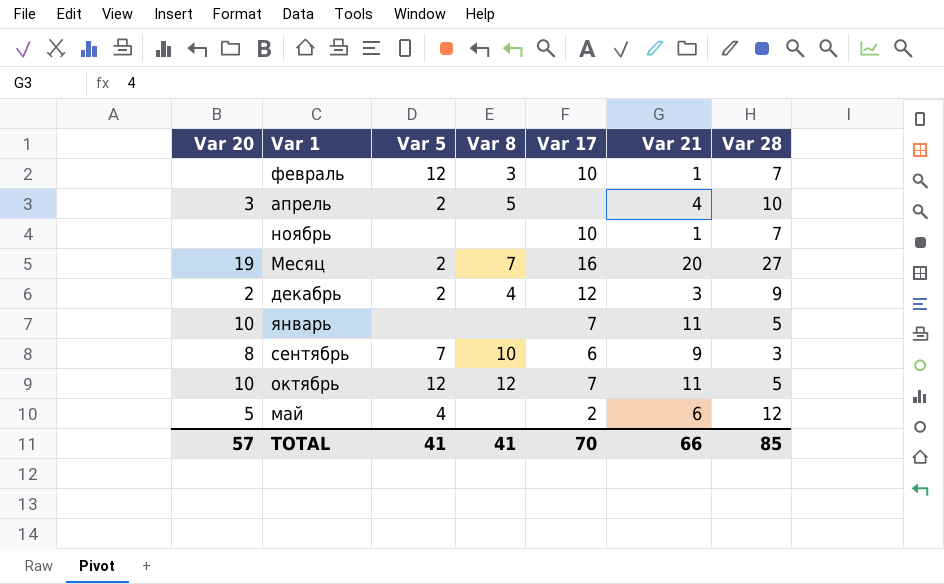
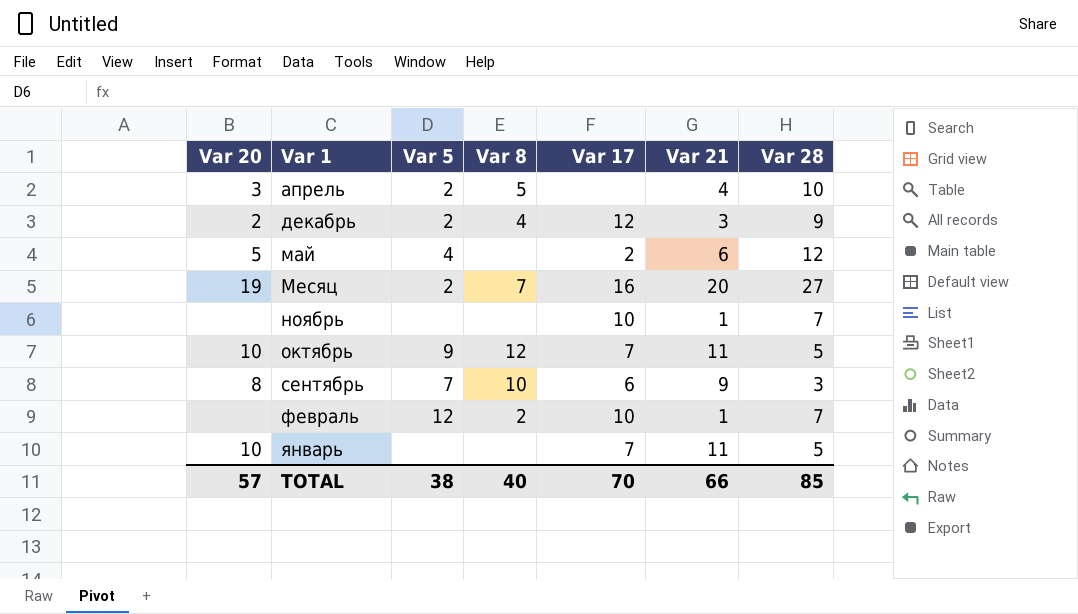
row order: none -> Var 1 ascending
октябрь | Var 5: 12 -> 9
февраль | Var 8: 3 -> 2
TOTAL | Var 5: 41 -> 38
TOTAL | Var 8: 41 -> 40

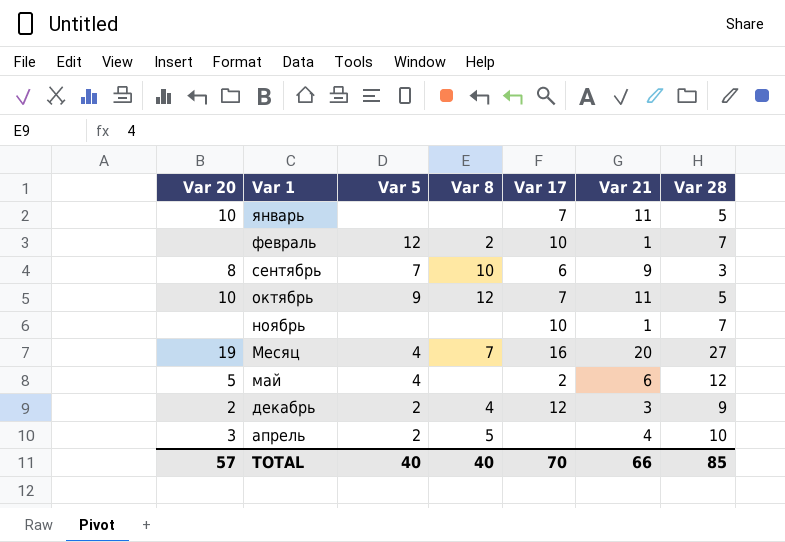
row order: Var 1 ascending -> Var 1 descending
Месяц | Var 5: 2 -> 4
TOTAL | Var 5: 38 -> 40

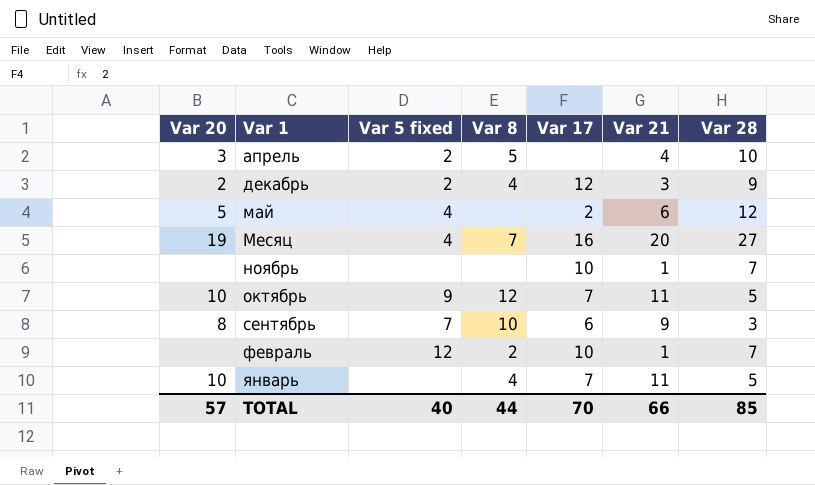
row order: Var 1 descending -> Var 1 ascending
column name: Var 5 -> Var 5 fixed
январь | Var 8: none -> 4
TOTAL | Var 8: 40 -> 44

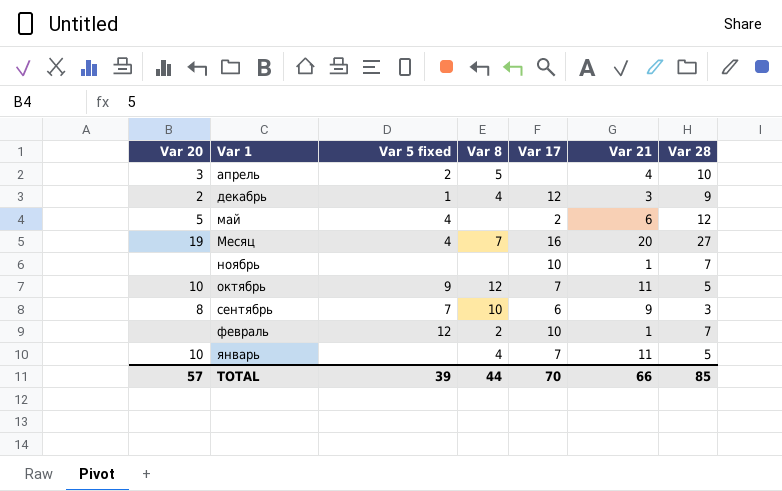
декабрь | Var 5 fixed: 2 -> 1
TOTAL | Var 5 fixed: 40 -> 39

